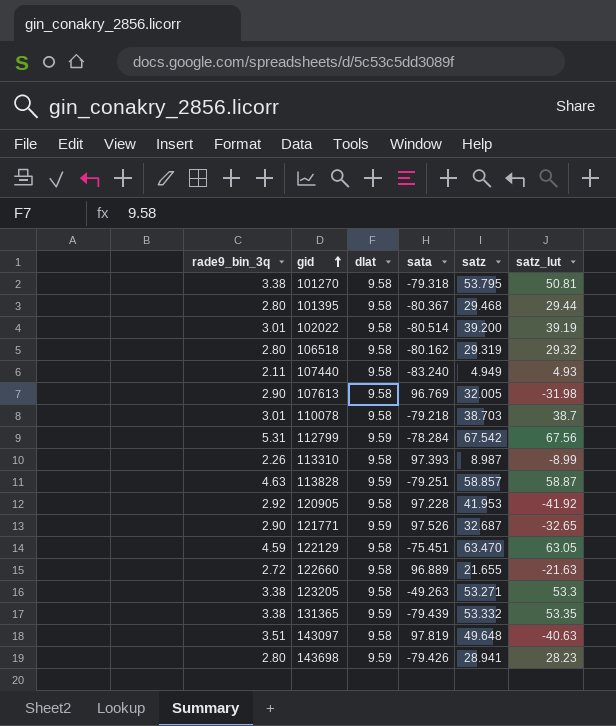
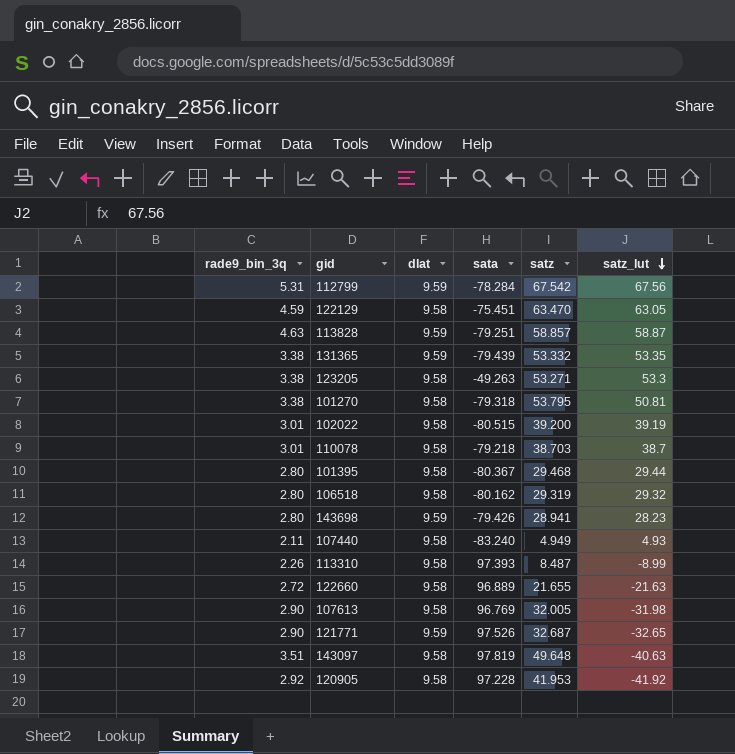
row order: gid ascending -> satz_lut descending
102022 | sata: -80.514 -> -80.515
113310 | satz: 8.987 -> 8.487

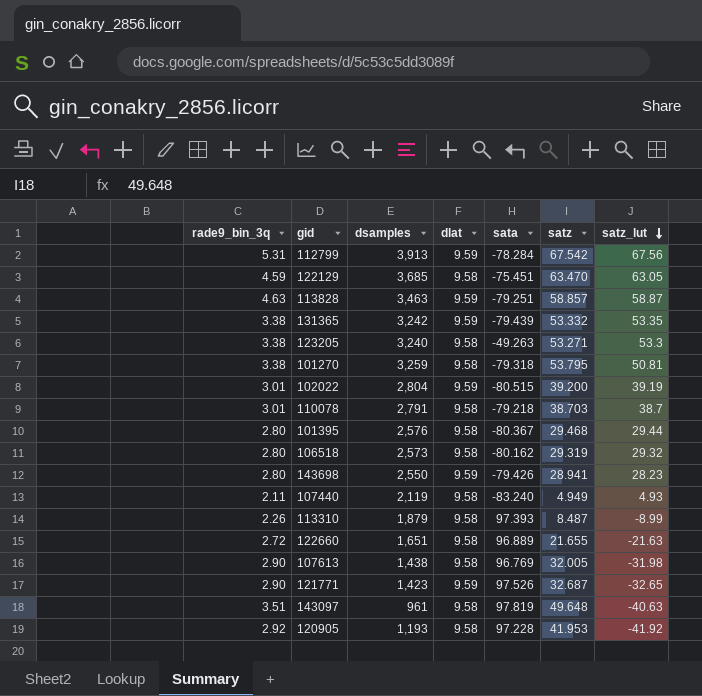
column dsamples | position: none -> 3
102022 | dlat: 9.58 -> 9.59

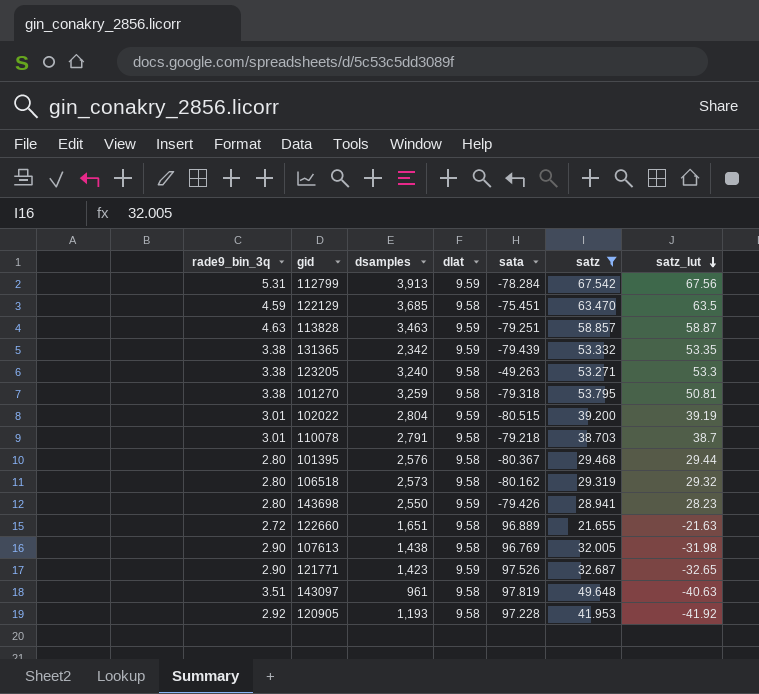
filter: none -> satz >= 21.655
122129 | satz_lut: 63.05 -> 63.5
131365 | dsamples: 3,242 -> 2,342

